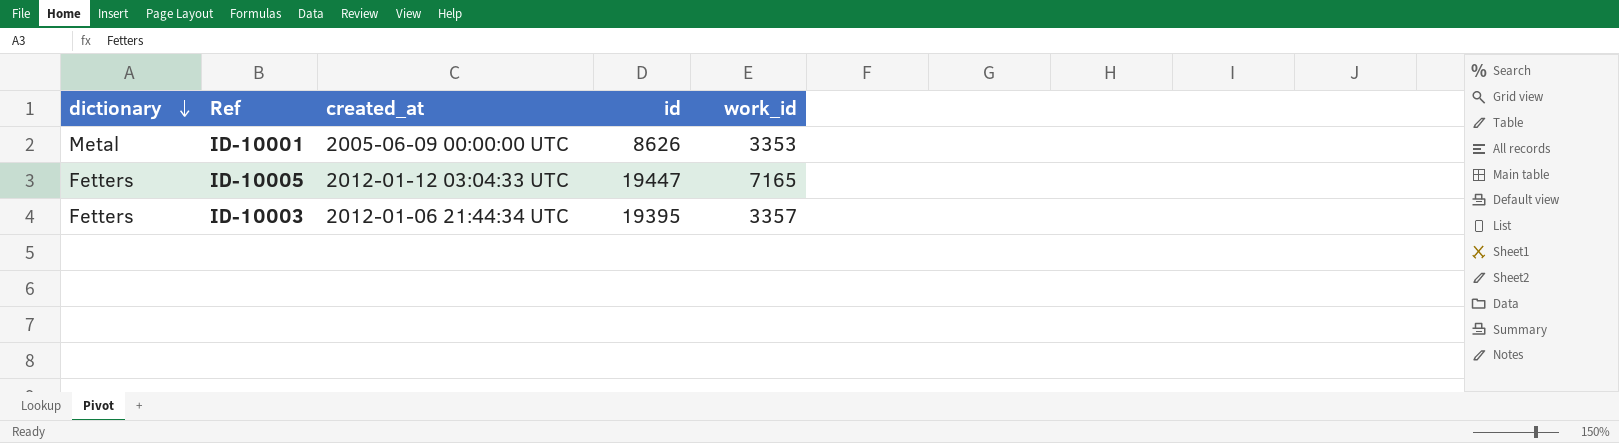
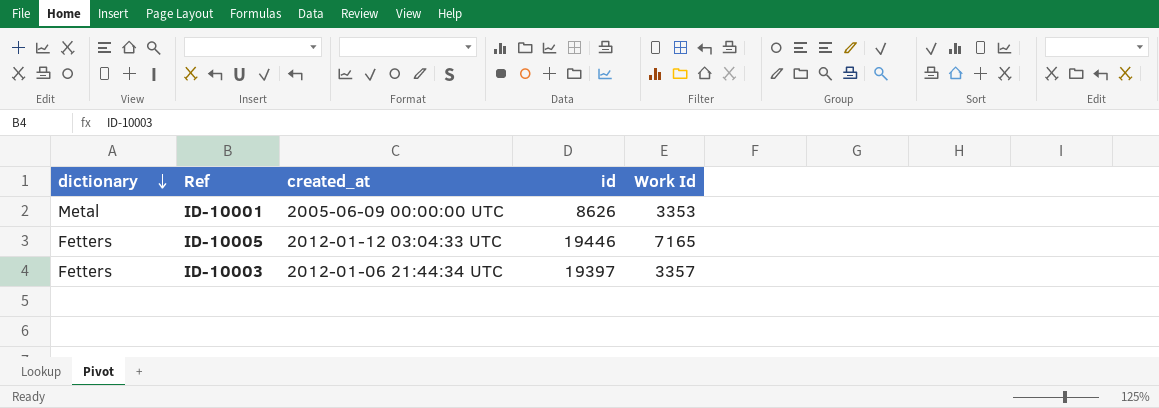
column name: work_id -> Work Id
ID-10005 | id: 19447 -> 19446
ID-10003 | id: 19395 -> 19397

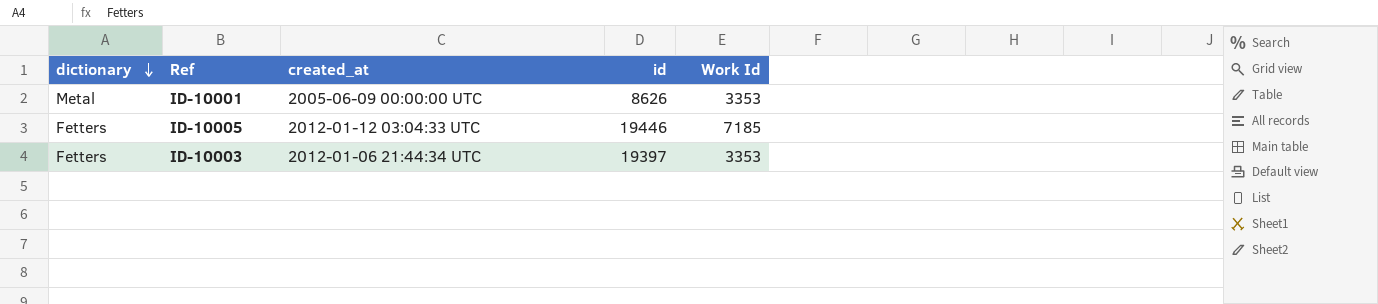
ID-10005 | Work Id: 7165 -> 7185
ID-10003 | Work Id: 3357 -> 3353

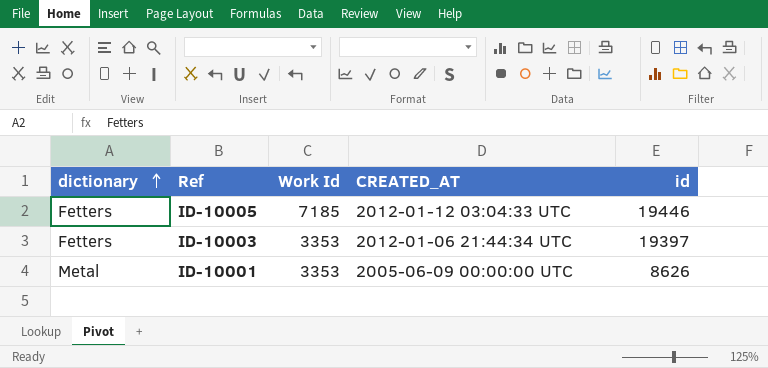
row order: dictionary descending -> dictionary ascending
column Work Id | position: 5 -> 3
column name: created_at -> CREATED_AT

